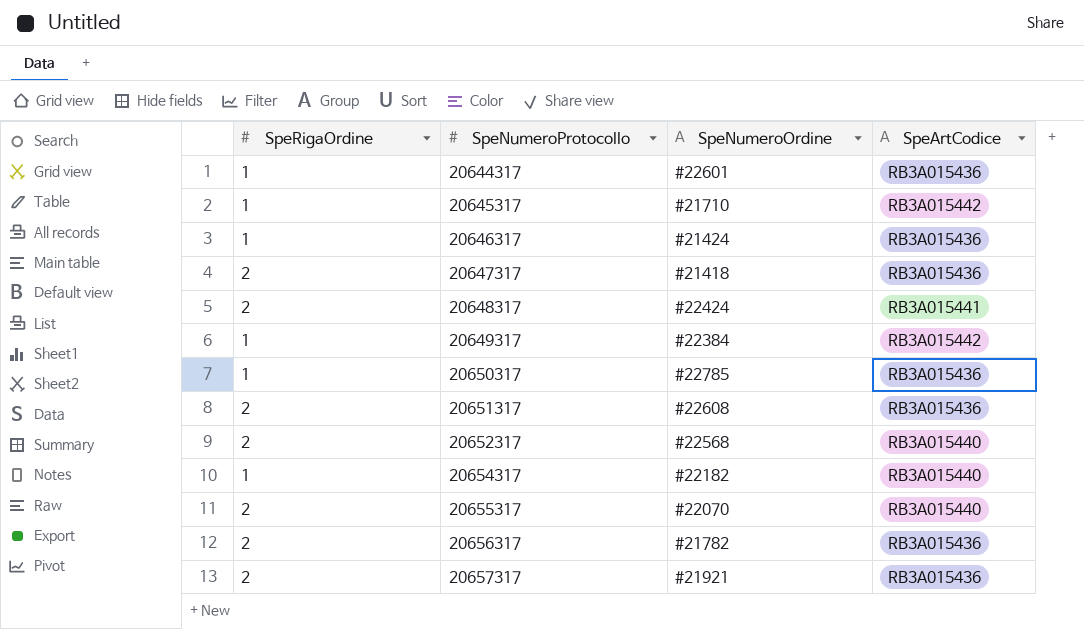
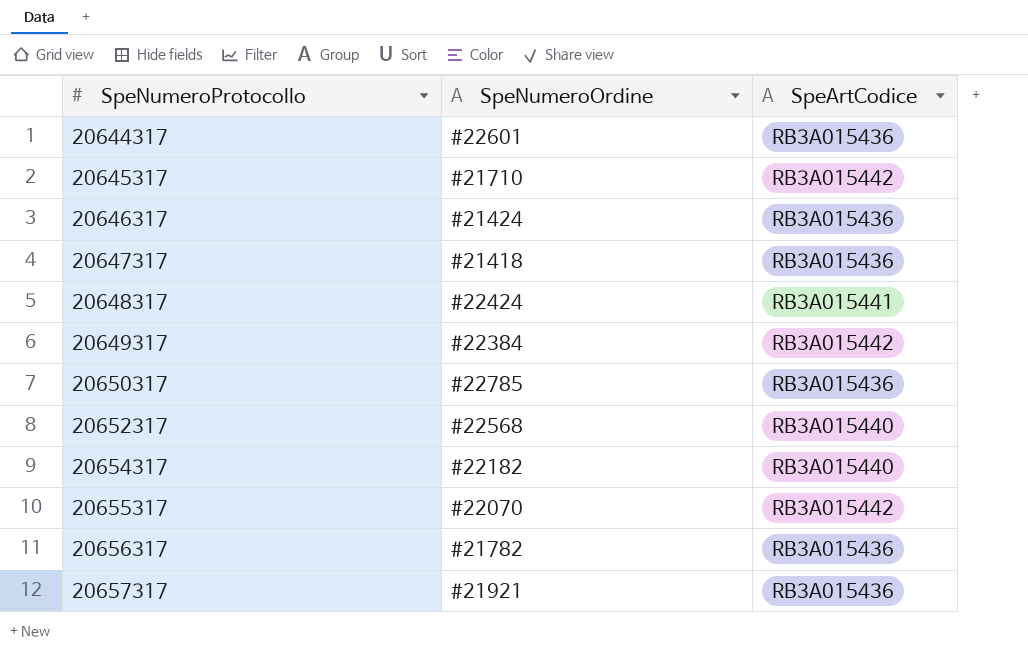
column SpeRigaOrdine | position: 1 -> none
row 20651317: 2 | #22608 | RB3A015436 -> none
20655317 | SpeArtCodice: RB3A015440 -> RB3A015442

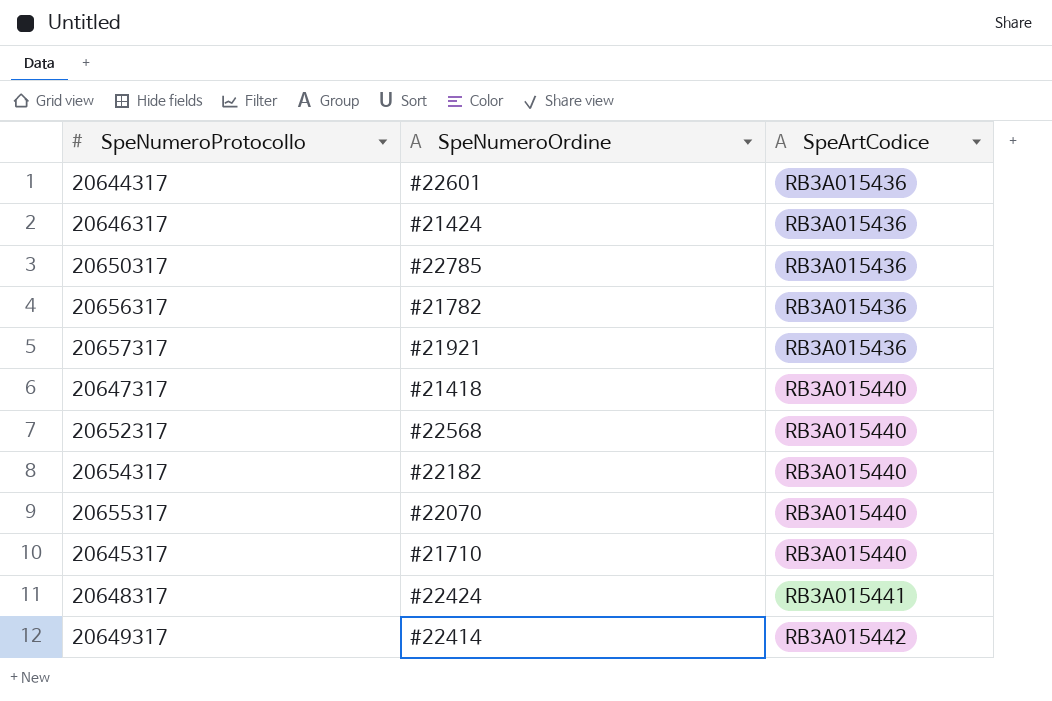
row order: SpeNumeroProtocollo ascending -> SpeArtCodice ascending
20647317 | SpeArtCodice: RB3A015436 -> RB3A015440
20655317 | SpeArtCodice: RB3A015442 -> RB3A015440
20645317 | SpeArtCodice: RB3A015442 -> RB3A015440
20649317 | SpeNumeroOrdine: #22384 -> #22414

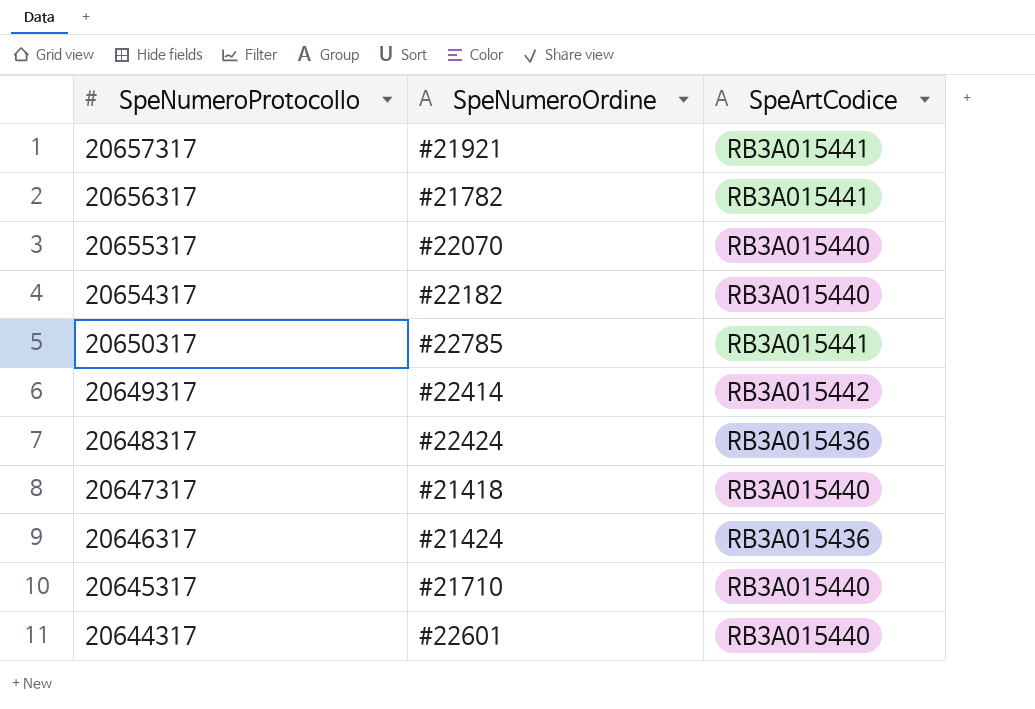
row order: SpeArtCodice ascending -> SpeNumeroProtocollo descending
row 20652317: #22568 | RB3A015440 -> none
20657317 | SpeArtCodice: RB3A015436 -> RB3A015441
20656317 | SpeArtCodice: RB3A015436 -> RB3A015441
20650317 | SpeArtCodice: RB3A015436 -> RB3A015441
20648317 | SpeArtCodice: RB3A015441 -> RB3A015436
20644317 | SpeArtCodice: RB3A015436 -> RB3A015440

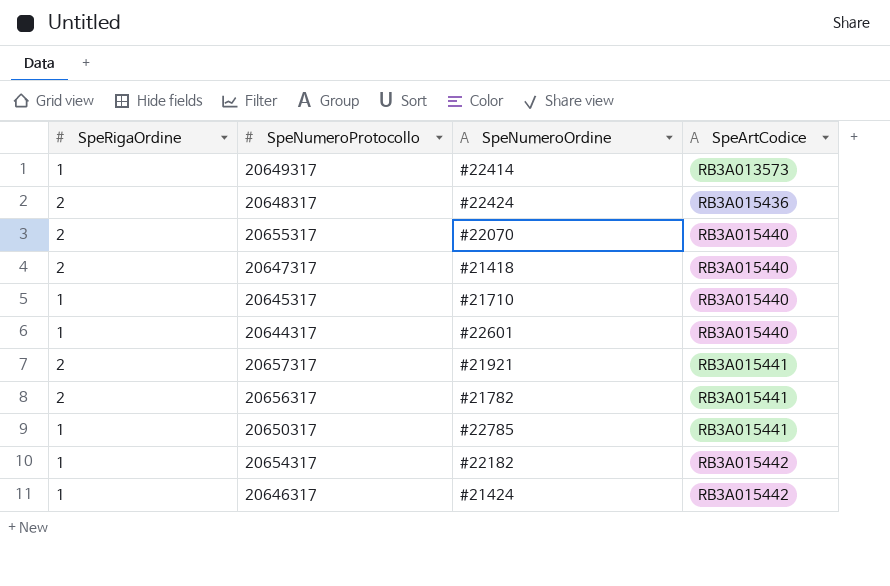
row order: SpeNumeroProtocollo descending -> SpeArtCodice ascending
column SpeRigaOrdine | position: none -> 1
20649317 | SpeArtCodice: RB3A015442 -> RB3A013573
20654317 | SpeArtCodice: RB3A015440 -> RB3A015442
20646317 | SpeArtCodice: RB3A015436 -> RB3A015442

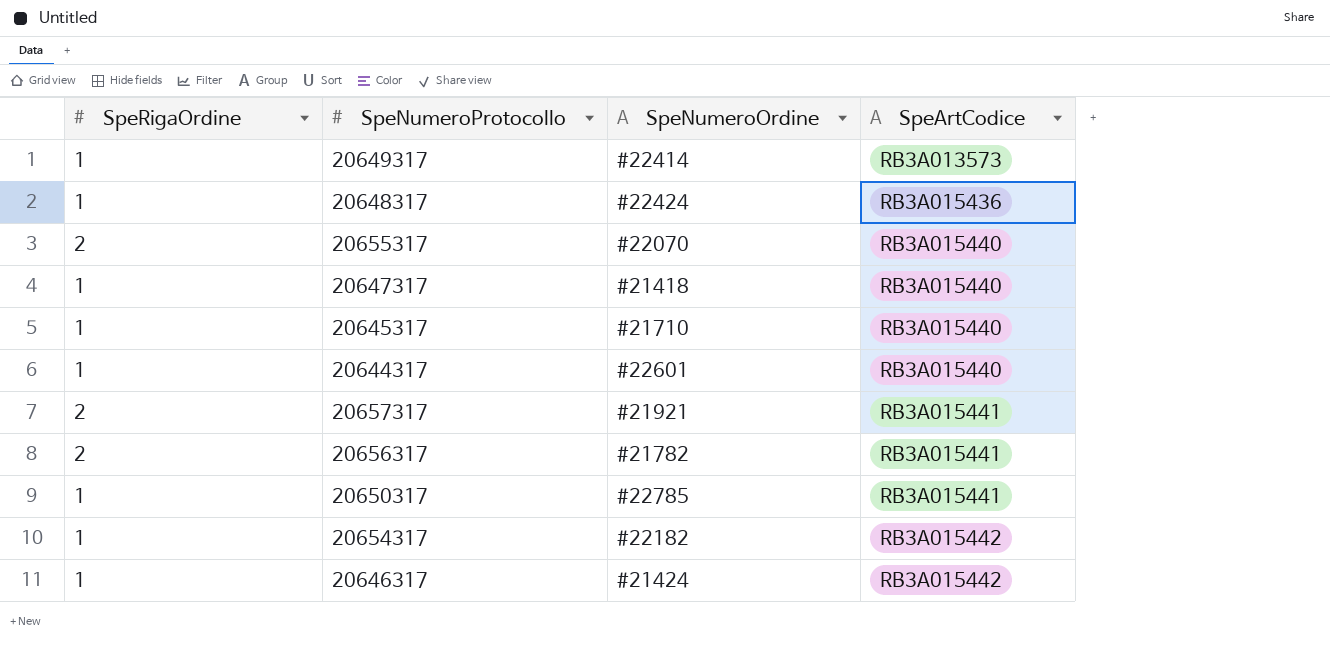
20648317 | SpeRigaOrdine: 2 -> 1
20647317 | SpeRigaOrdine: 2 -> 1

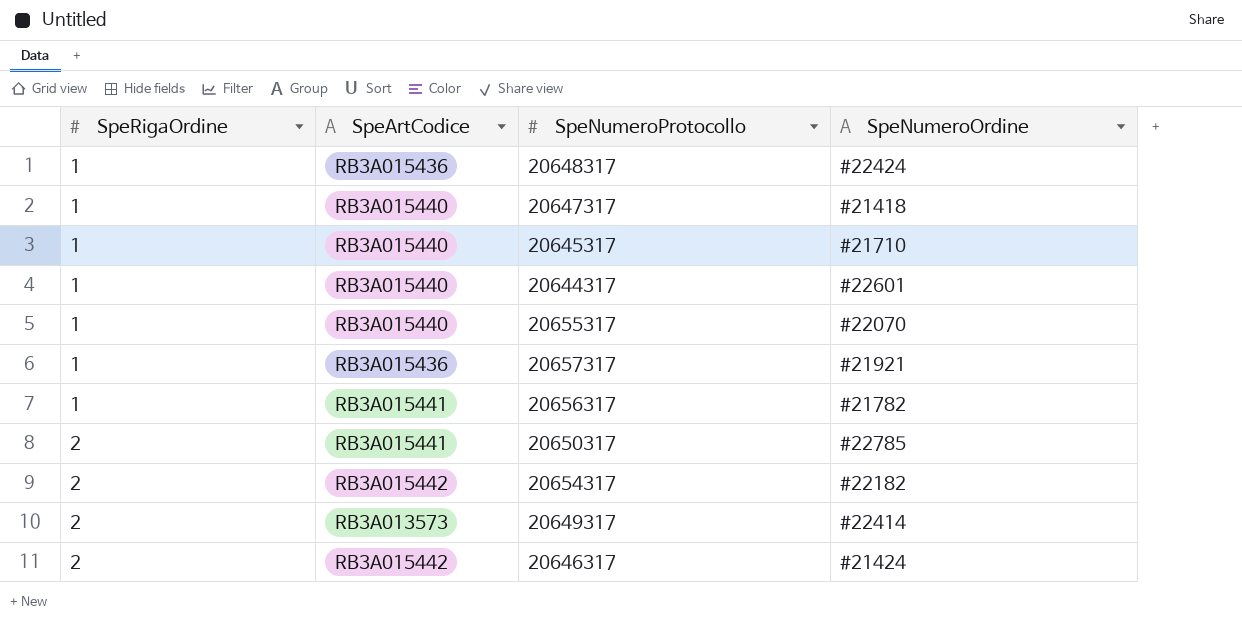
row order: SpeArtCodice ascending -> SpeRigaOrdine ascending
column SpeArtCodice | position: 4 -> 2
20655317 | SpeRigaOrdine: 2 -> 1
20657317 | SpeRigaOrdine: 2 -> 1
20657317 | SpeArtCodice: RB3A015441 -> RB3A015436
20656317 | SpeRigaOrdine: 2 -> 1
20650317 | SpeRigaOrdine: 1 -> 2
20654317 | SpeRigaOrdine: 1 -> 2
20649317 | SpeRigaOrdine: 1 -> 2
20646317 | SpeRigaOrdine: 1 -> 2

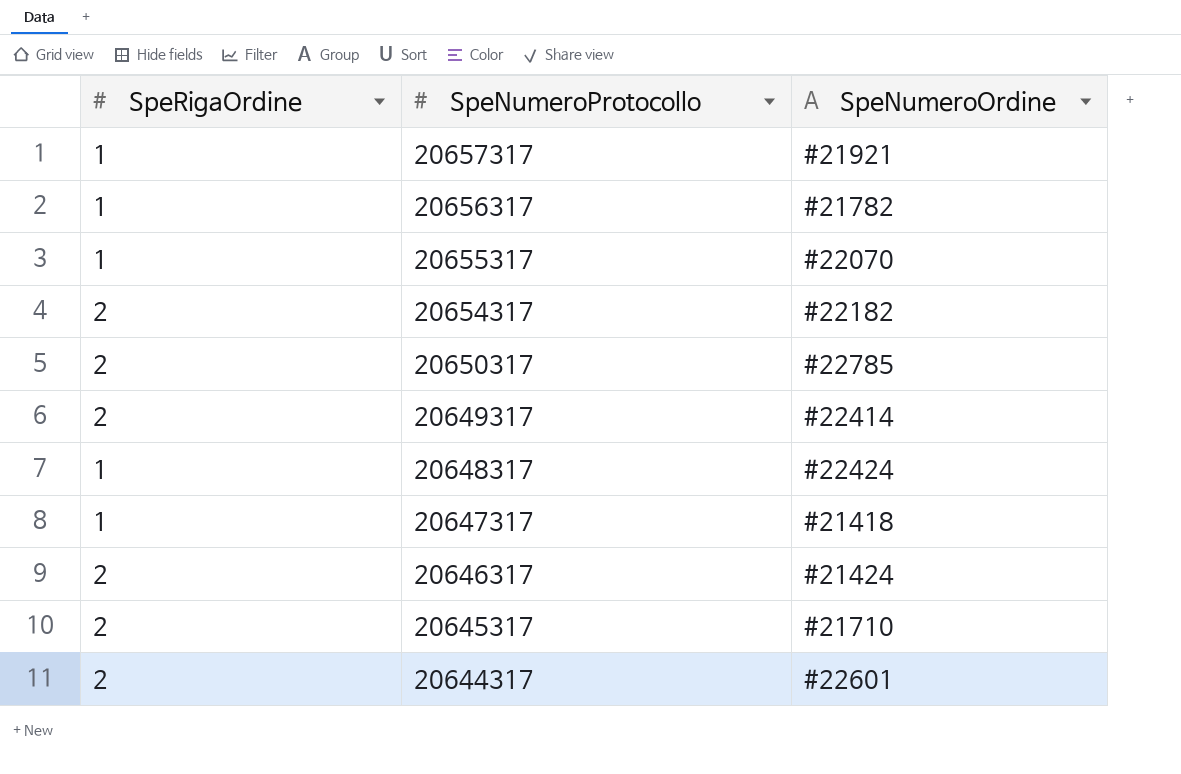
row order: SpeRigaOrdine ascending -> SpeNumeroProtocollo descending
column SpeArtCodice | position: 2 -> none
20645317 | SpeRigaOrdine: 1 -> 2
20644317 | SpeRigaOrdine: 1 -> 2

